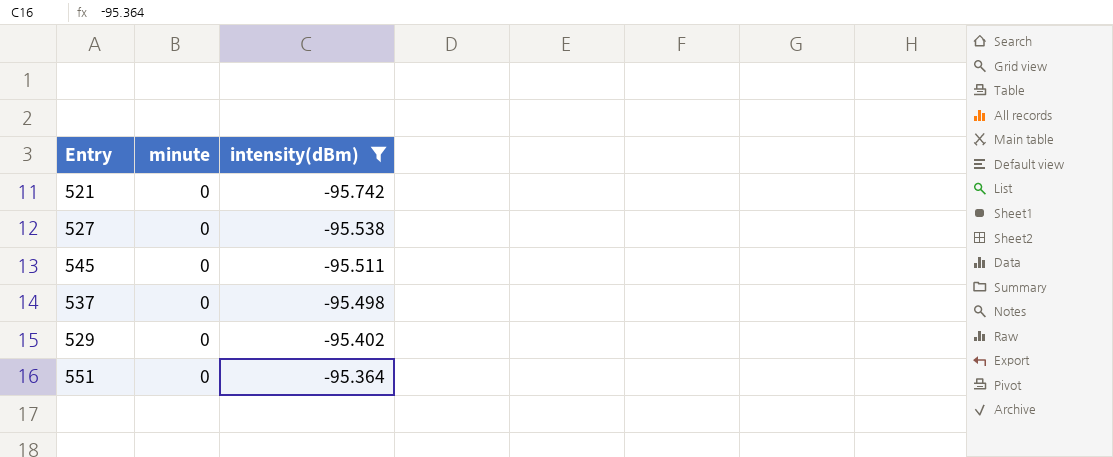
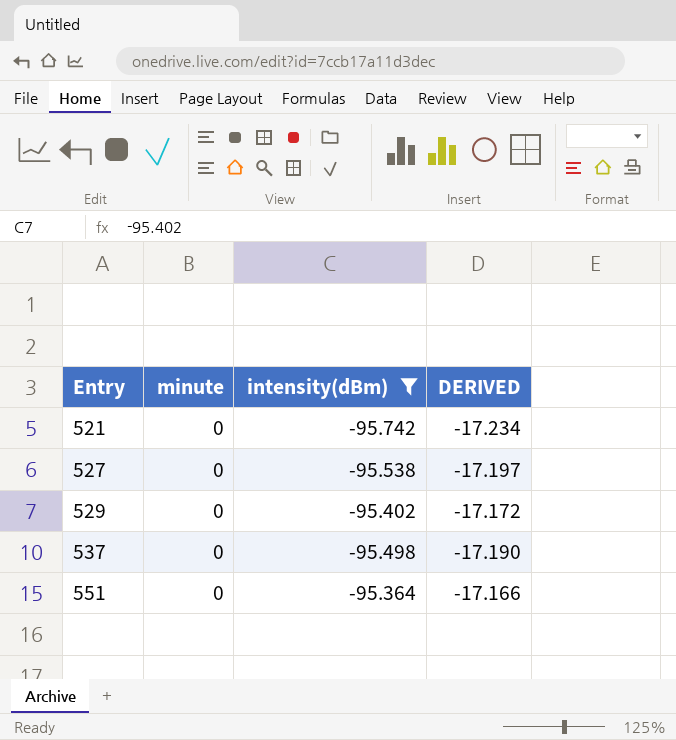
row order: intensity(dBm) ascending -> Entry ascending
column DERIVED | formula: none -> [intensity(dBm)] * 0.18
row 545: 0 | -95.511 -> none

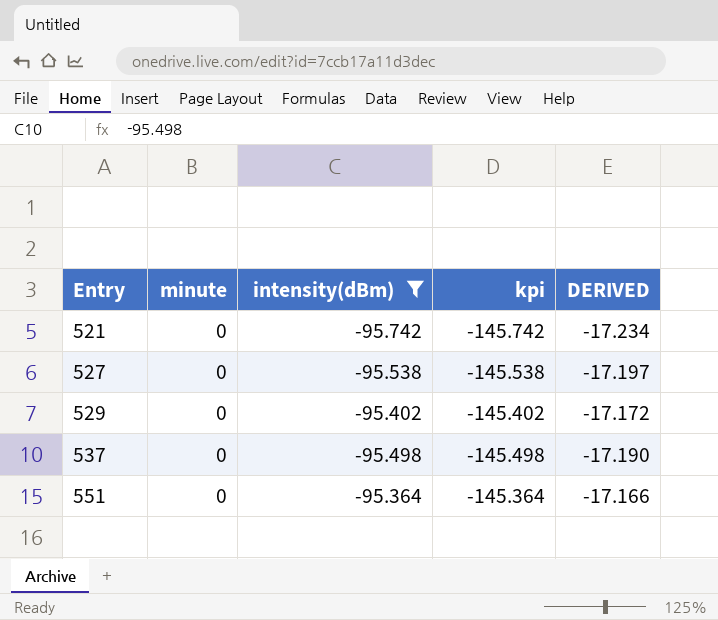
column kpi | formula: none -> [intensity(dBm)] - 50

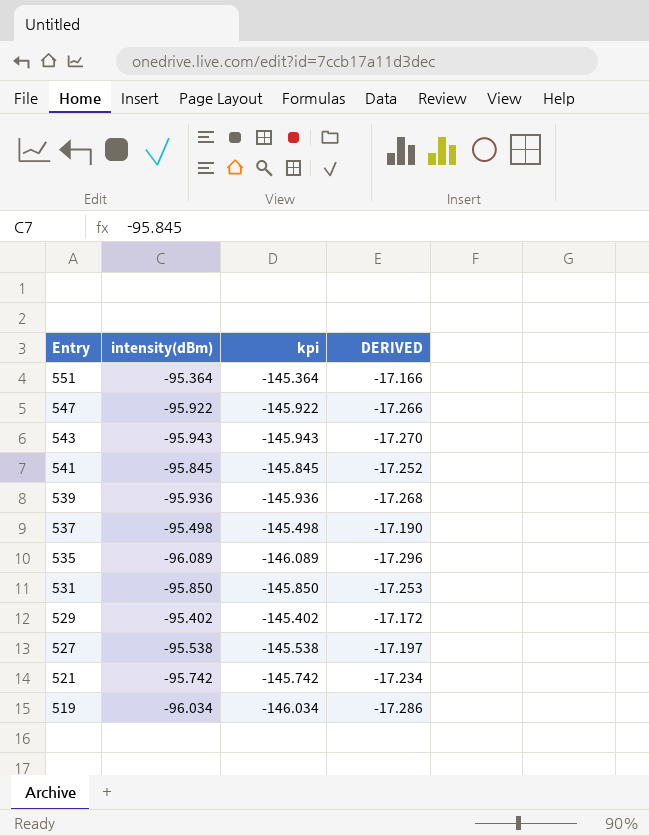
filter: intensity(dBm) >= -95.742 -> none
row order: Entry ascending -> Entry descending
column minute | position: 2 -> none

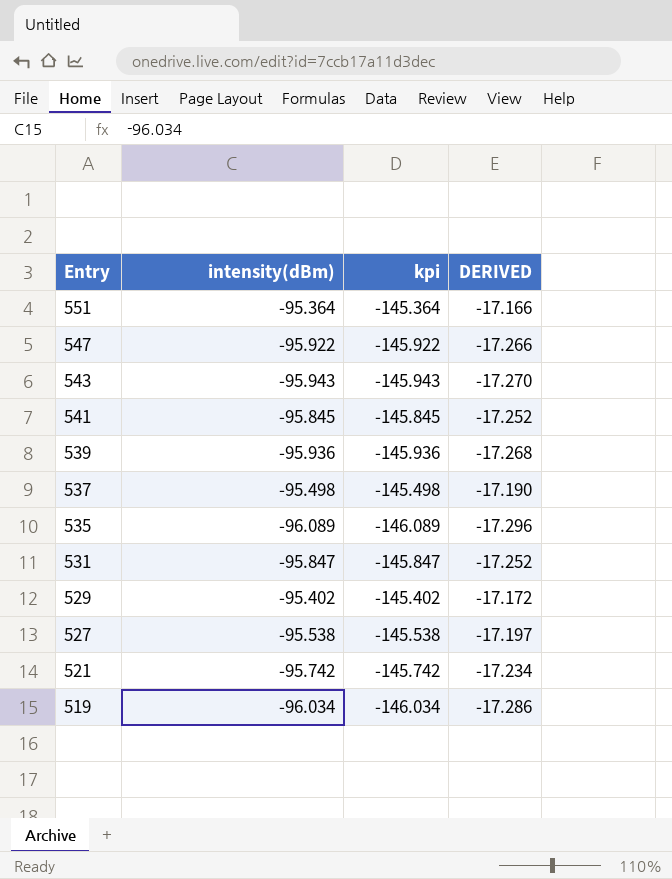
531 | intensity(dBm): -95.850 -> -95.847
531 | kpi: -145.850 -> -145.847
531 | DERIVED: -17.253 -> -17.252

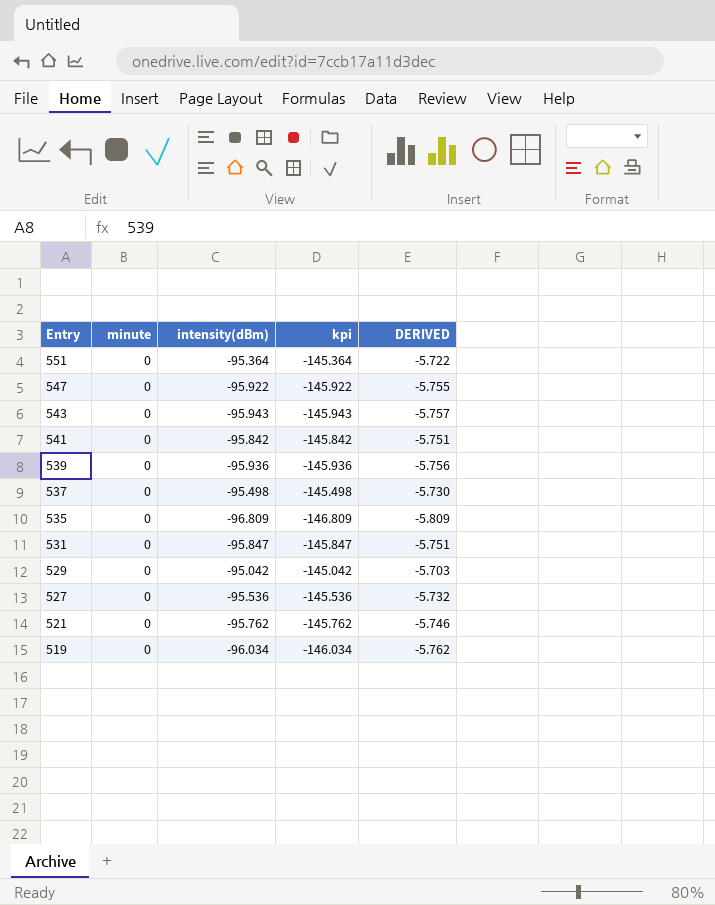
column minute | position: none -> 2
column DERIVED | formula: [intensity(dBm)] * 0.18 -> [intensity(dBm)] * 0.06
541 | intensity(dBm): -95.845 -> -95.842
541 | kpi: -145.845 -> -145.842
535 | intensity(dBm): -96.089 -> -96.809
535 | kpi: -146.089 -> -146.809
529 | intensity(dBm): -95.402 -> -95.042
529 | kpi: -145.402 -> -145.042
527 | intensity(dBm): -95.538 -> -95.536
527 | kpi: -145.538 -> -145.536
521 | intensity(dBm): -95.742 -> -95.762
521 | kpi: -145.742 -> -145.762

